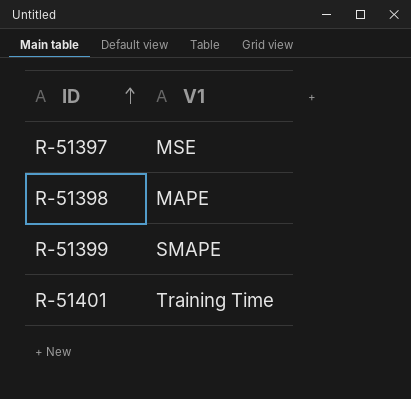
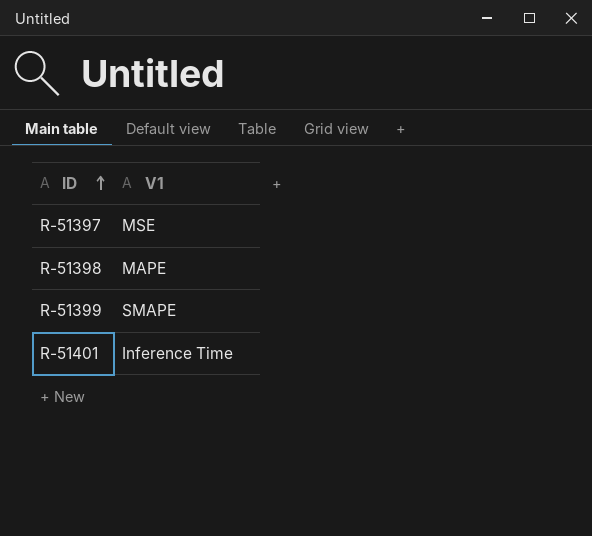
R-51401 | V1: Training Time -> Inference Time

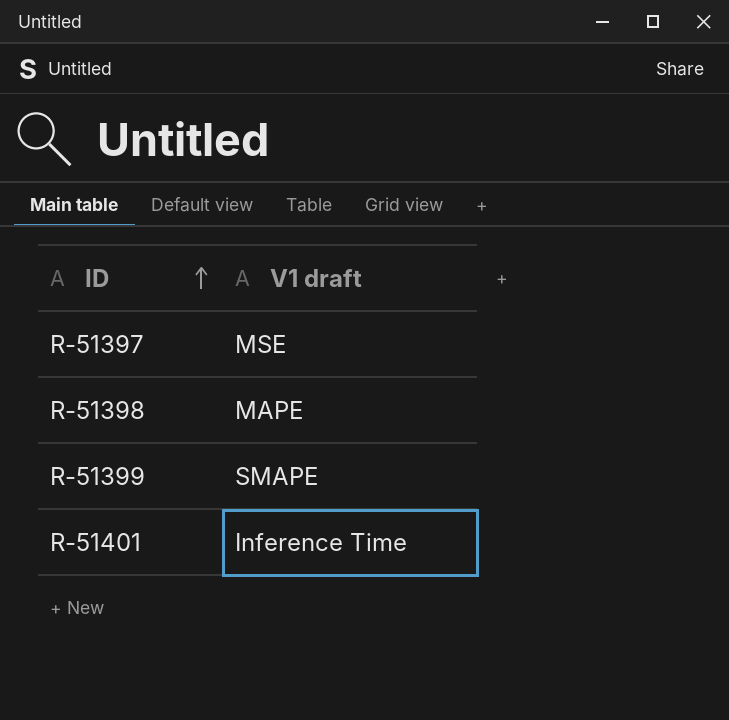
column name: V1 -> V1 draft

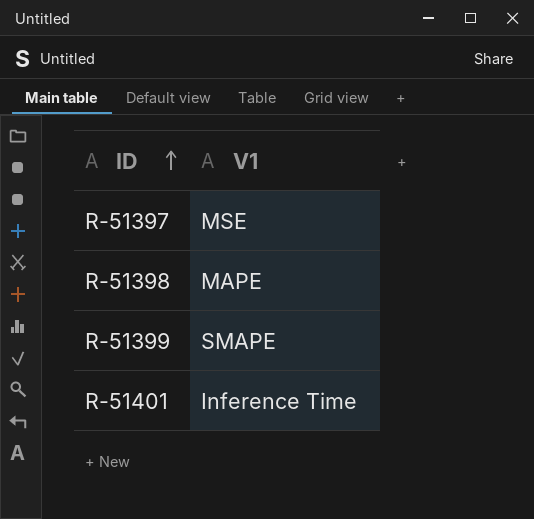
column name: V1 draft -> V1

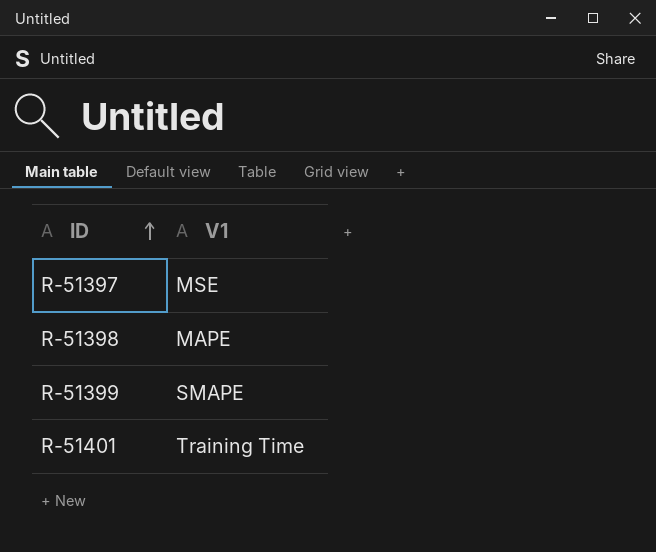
R-51401 | V1: Inference Time -> Training Time

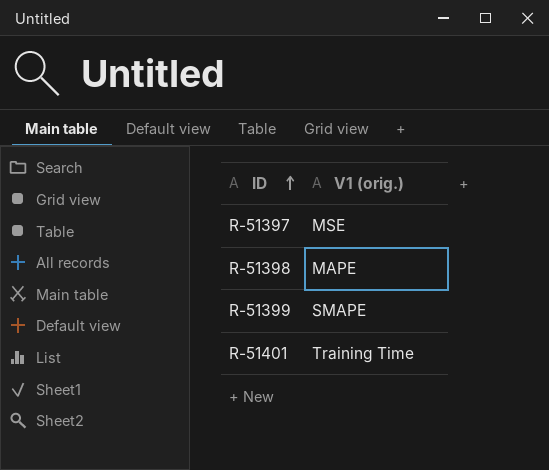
column name: V1 -> V1 (orig.)

